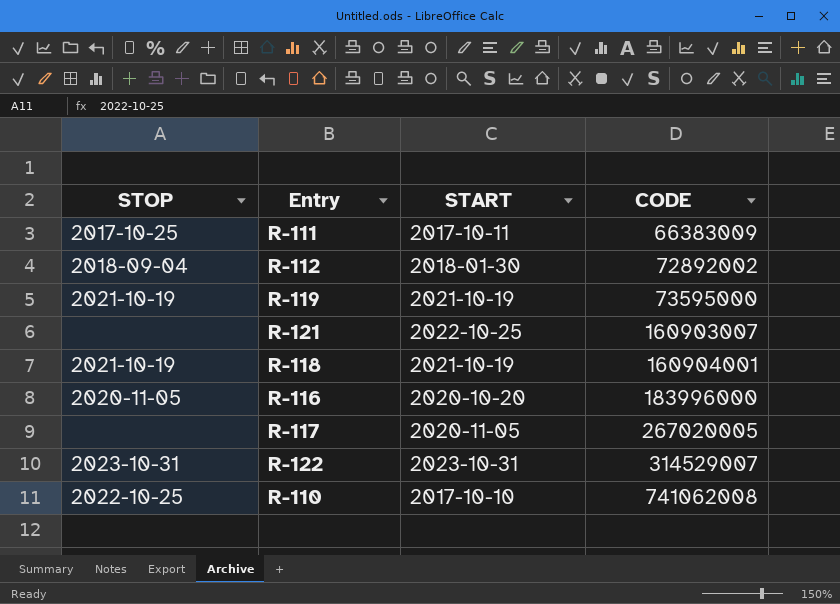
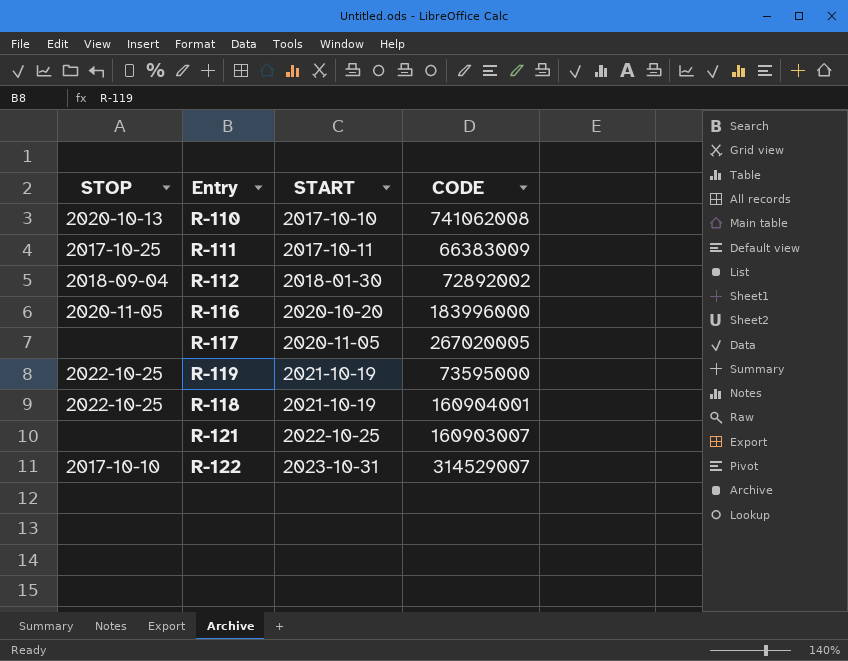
row order: CODE ascending -> START ascending
R-110 | STOP: 2022-10-25 -> 2020-10-13
R-119 | STOP: 2021-10-19 -> 2022-10-25
R-118 | STOP: 2021-10-19 -> 2022-10-25
R-122 | STOP: 2023-10-31 -> 2017-10-10

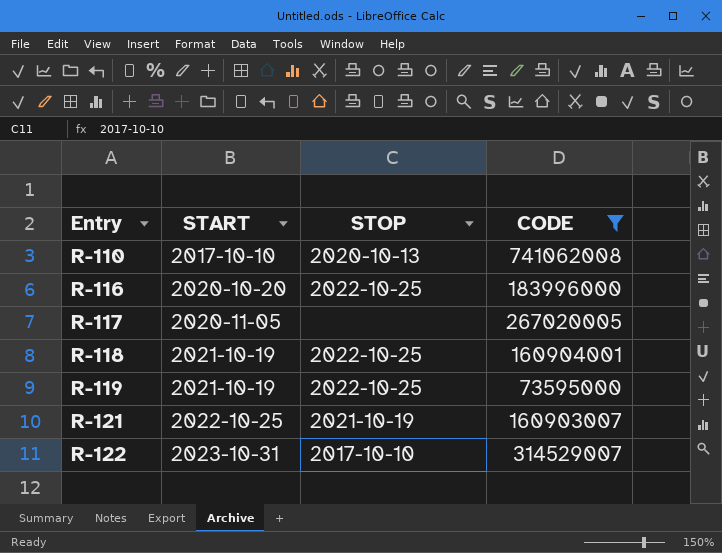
filter: none -> CODE >= 73595000
row order: START ascending -> Entry ascending
column STOP | position: 1 -> 3
R-116 | STOP: 2020-11-05 -> 2022-10-25
R-121 | STOP: none -> 2021-10-19

